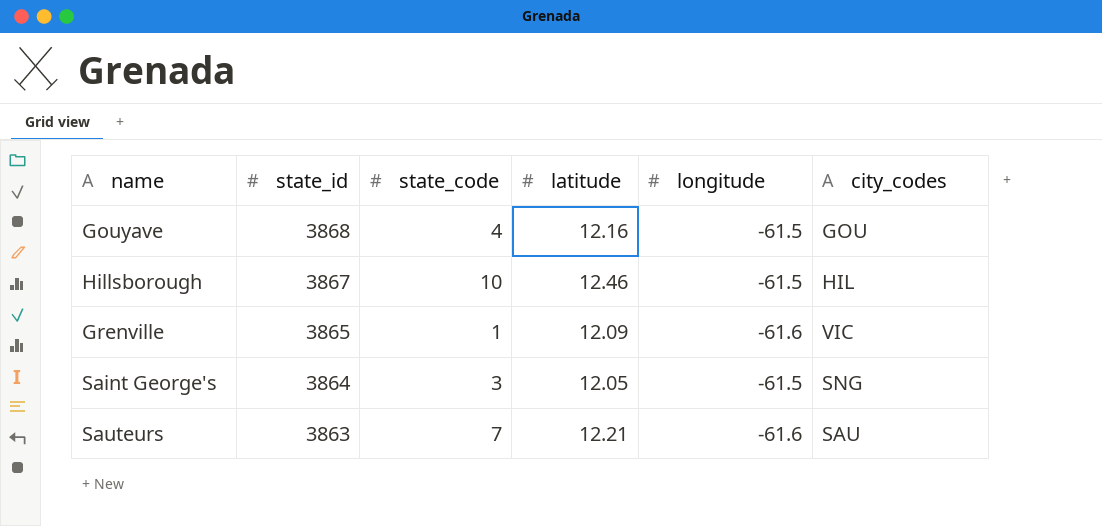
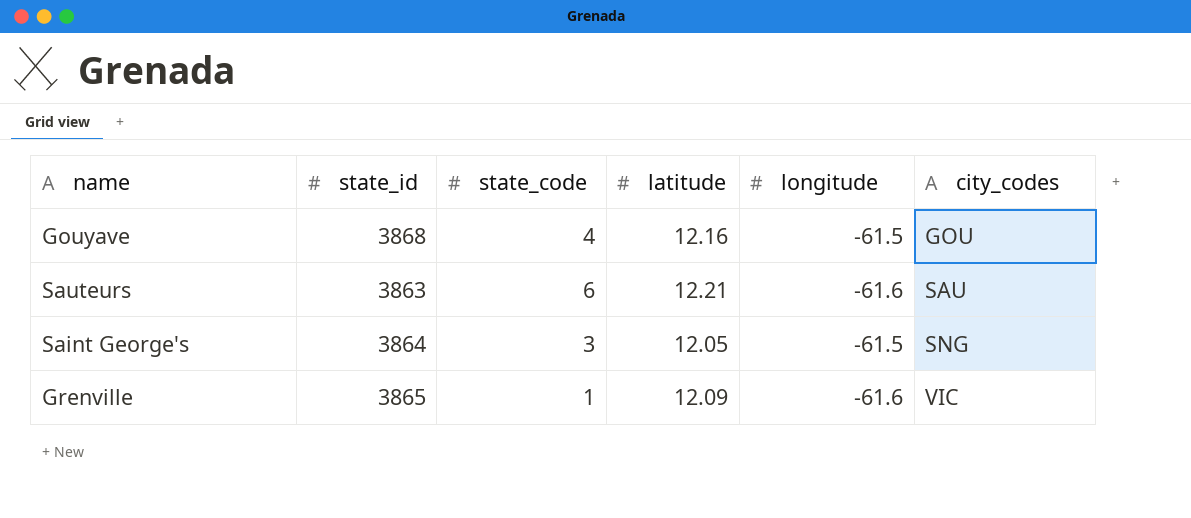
row order: state_id descending -> city_codes ascending
row Hillsborough: 3867 | 10 | 12.46 | -61.5 | HIL -> none
Sauteurs | state_code: 7 -> 6

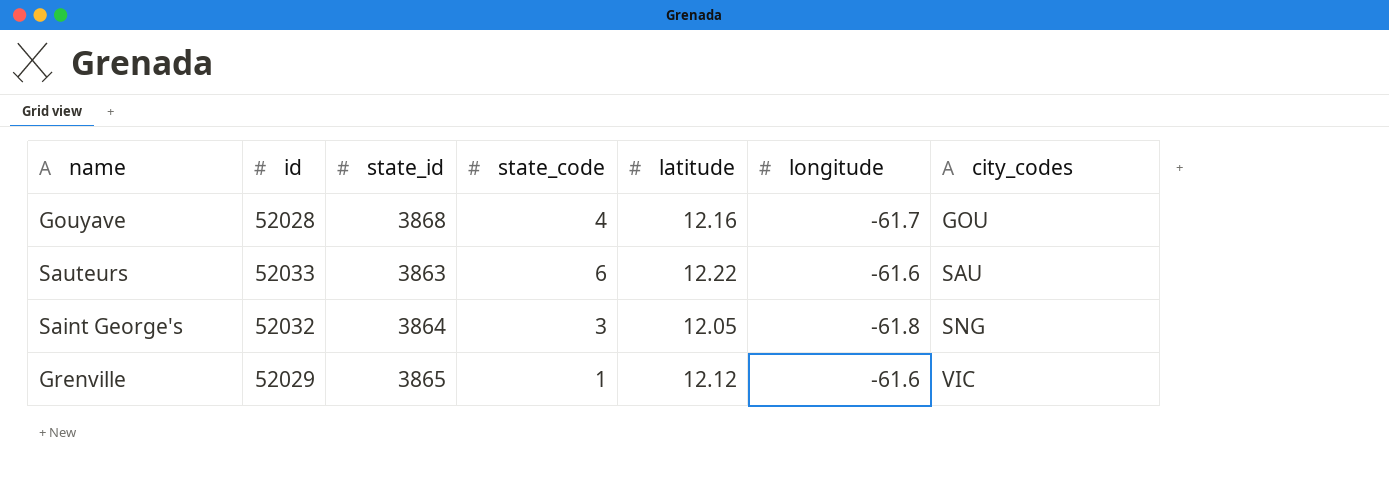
column id | position: none -> 2
Gouyave | longitude: -61.5 -> -61.7
Sauteurs | latitude: 12.21 -> 12.22
Saint George's | longitude: -61.5 -> -61.8
Grenville | latitude: 12.09 -> 12.12

